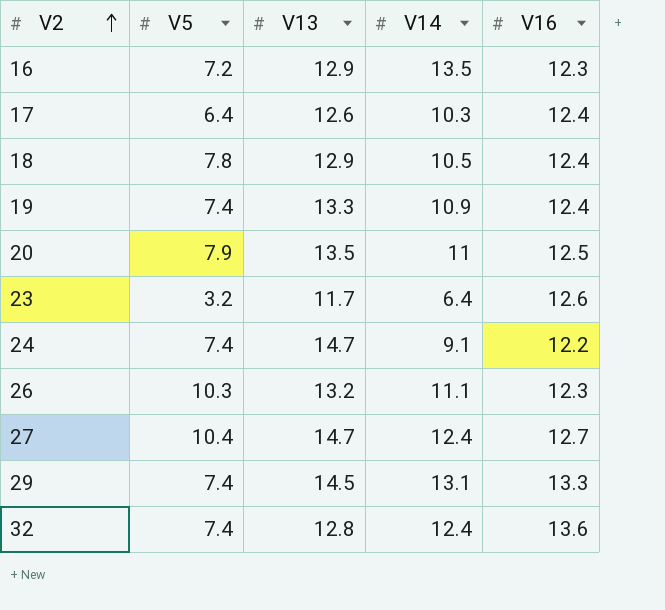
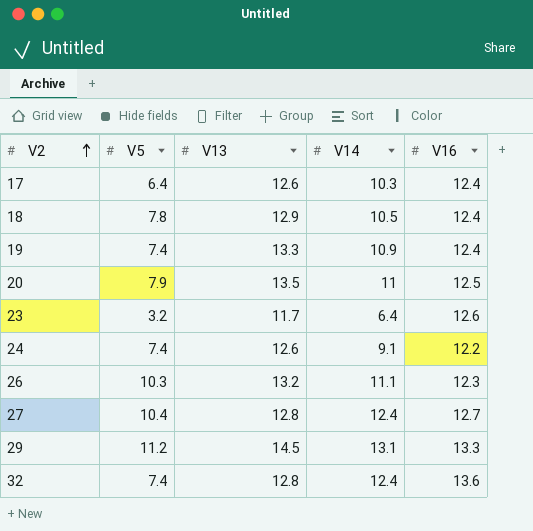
row 16: 7.2 | 12.9 | 13.5 | 12.3 -> none
24 | V13: 14.7 -> 12.6
27 | V13: 14.7 -> 12.8
29 | V5: 7.4 -> 11.2

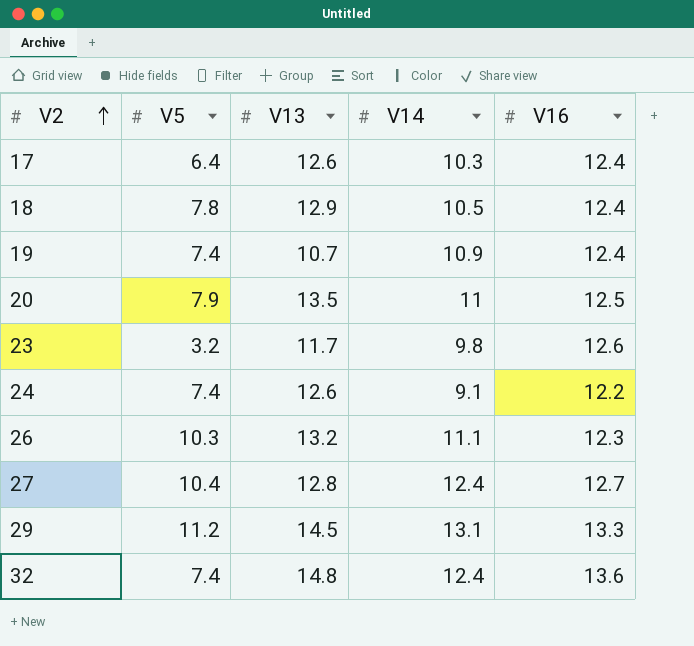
19 | V13: 13.3 -> 10.7
23 | V14: 6.4 -> 9.8
32 | V13: 12.8 -> 14.8

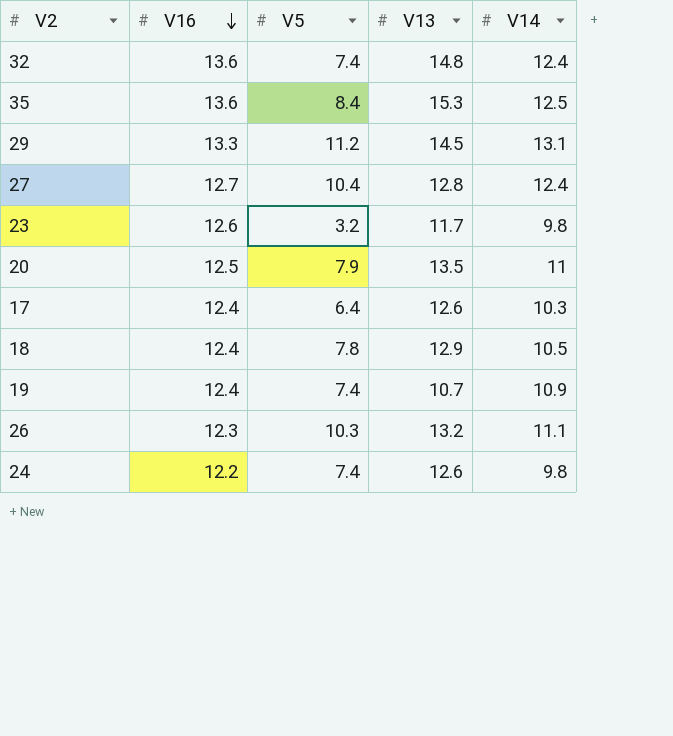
row order: V2 ascending -> V16 descending
column V16 | position: 5 -> 2
row 35: none -> 13.6 | 8.4 | 15.3 | 12.5
24 | V14: 9.1 -> 9.8

